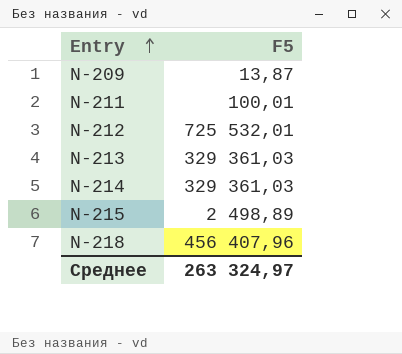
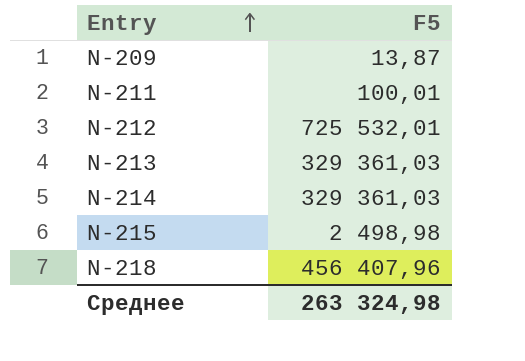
N-215 | F5: 2 498,89 -> 2 498,98
Среднее | F5: 263 324,97 -> 263 324,98

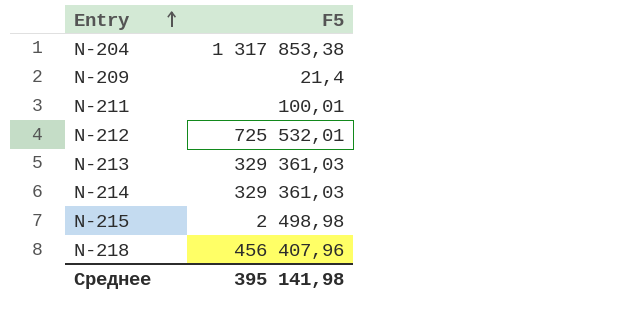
row N-204: none -> 1 317 853,38
N-209 | F5: 13,87 -> 21,4
Среднее | F5: 263 324,98 -> 395 141,98

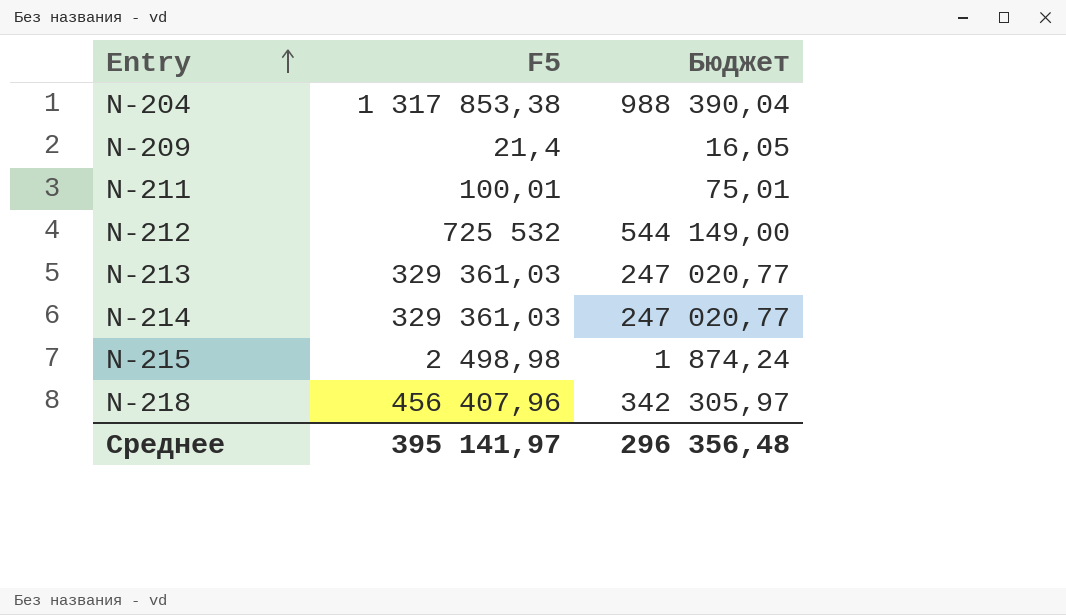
column Бюджет | formula: none -> [F5] * 0,75
N-212 | F5: 725 532,01 -> 725 532
Среднее | F5: 395 141,98 -> 395 141,97

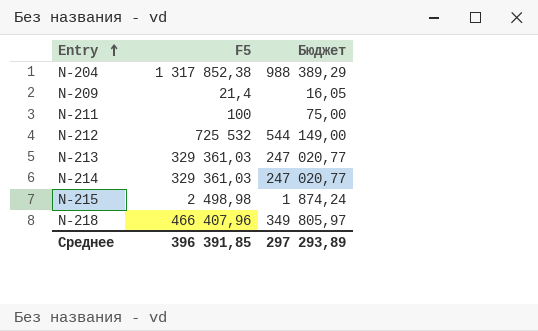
N-204 | F5: 1 317 853,38 -> 1 317 852,38
N-204 | Бюджет: 988 390,04 -> 988 389,29
N-211 | F5: 100,01 -> 100
N-211 | Бюджет: 75,01 -> 75,00
N-218 | F5: 456 407,96 -> 466 407,96
N-218 | Бюджет: 342 305,97 -> 349 805,97
Среднее | F5: 395 141,97 -> 396 391,85
Среднее | Бюджет: 296 356,48 -> 297 293,89

